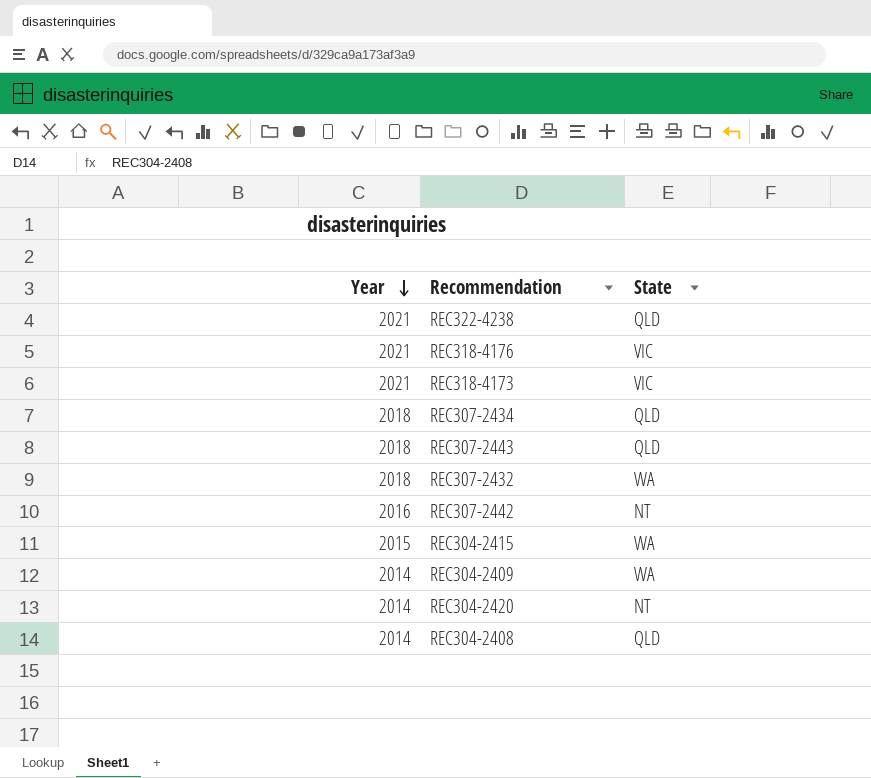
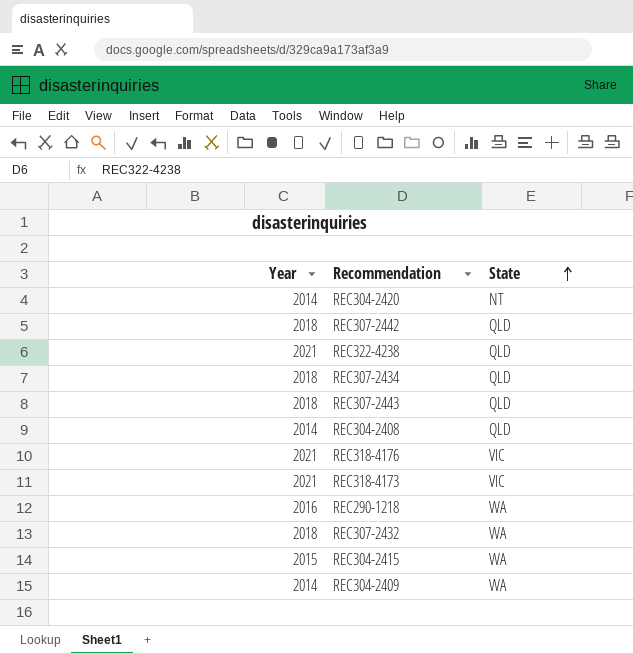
row order: Year descending -> State ascending
REC307-2442 | Year: 2016 -> 2018
REC307-2442 | State: NT -> QLD
row REC290-1218: none -> 2016 | WA

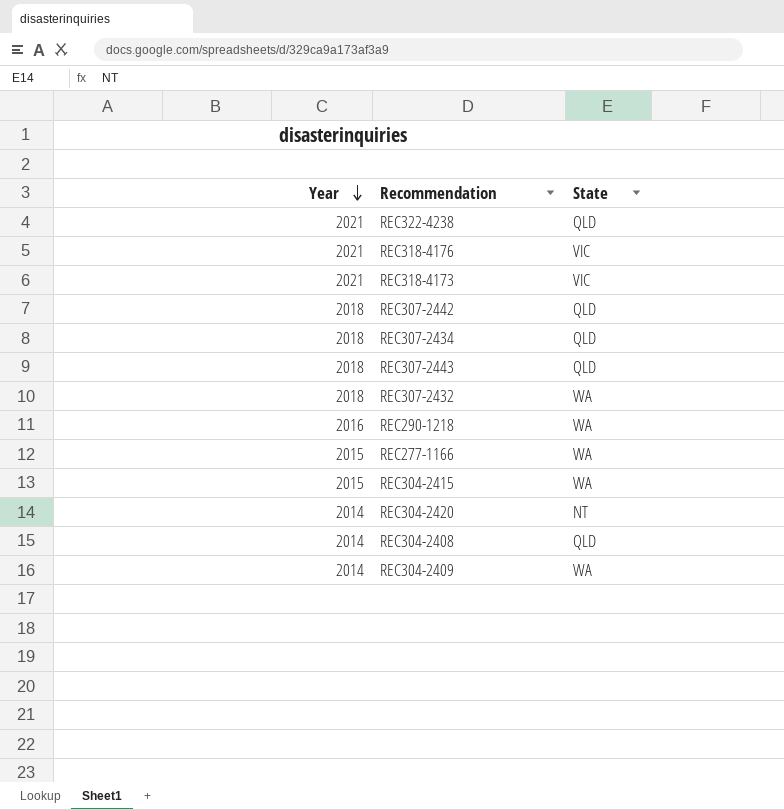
row order: State ascending -> Year descending
row REC277-1166: none -> 2015 | WA

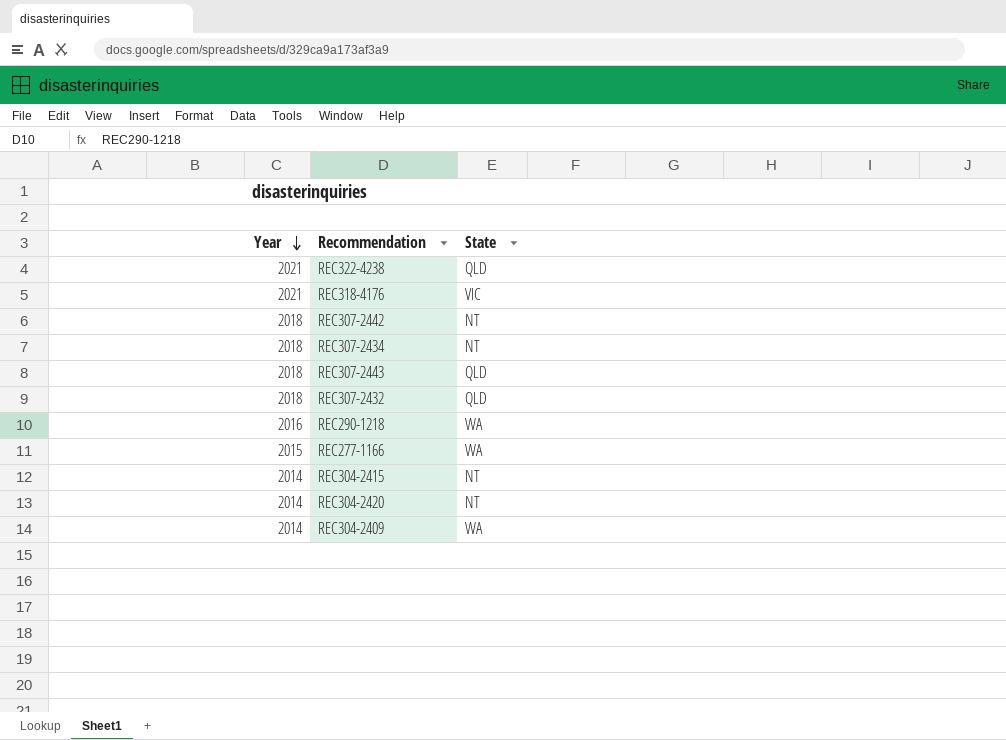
row REC318-4173: 2021 | VIC -> none
row REC304-2408: 2014 | QLD -> none
REC307-2442 | State: QLD -> NT
REC307-2434 | State: QLD -> NT
REC307-2432 | State: WA -> QLD
REC304-2415 | Year: 2015 -> 2014
REC304-2415 | State: WA -> NT

